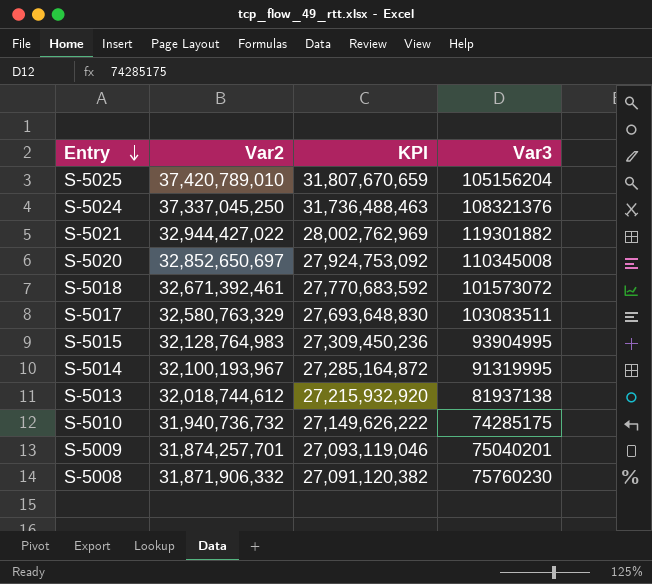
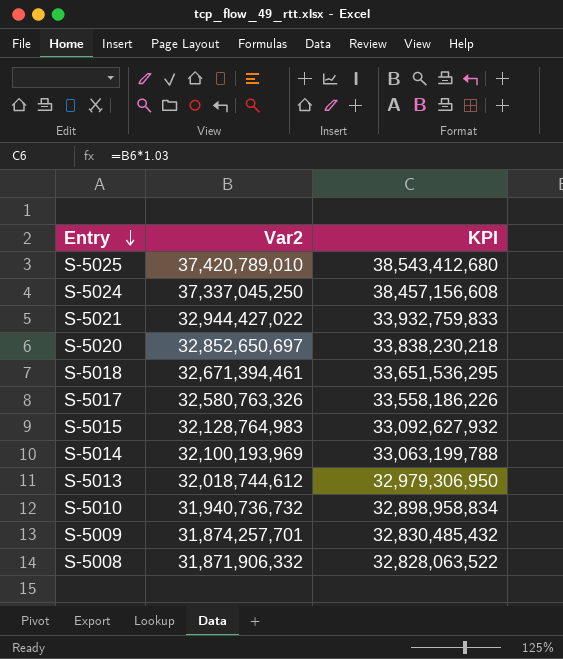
column Var3 | position: 4 -> none
column KPI | formula: [Var2] * 0.85 -> [Var2] * 1.03
S-5018 | Var2: 32,671,392,461 -> 32,671,394,461
S-5017 | Var2: 32,580,763,329 -> 32,580,763,326
S-5014 | Var2: 32,100,193,967 -> 32,100,193,969

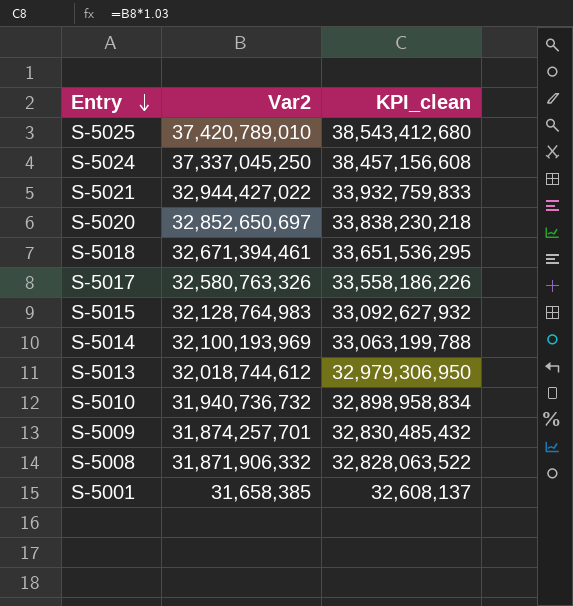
column name: KPI -> KPI_clean
row S-5001: none -> 31,658,385 | 32,608,137

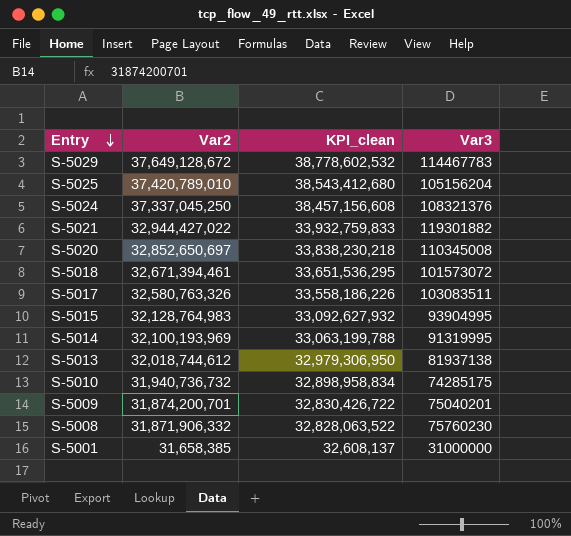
column Var3 | position: none -> 4
row S-5029: none -> 37,649,128,672 | 38,778,602,532 | 114467783
S-5009 | Var2: 31,874,257,701 -> 31,874,200,701
S-5009 | KPI_clean: 32,830,485,432 -> 32,830,426,722

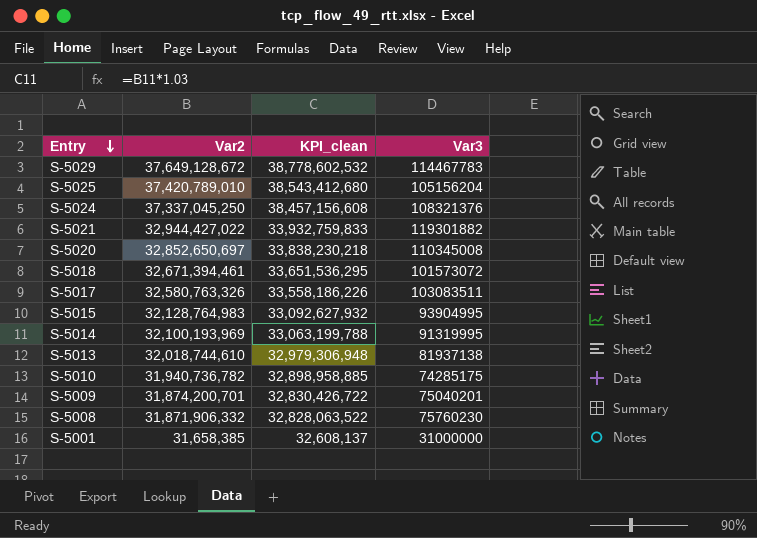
S-5013 | Var2: 32,018,744,612 -> 32,018,744,610
S-5013 | KPI_clean: 32,979,306,950 -> 32,979,306,948
S-5010 | Var2: 31,940,736,732 -> 31,940,736,782
S-5010 | KPI_clean: 32,898,958,834 -> 32,898,958,885

